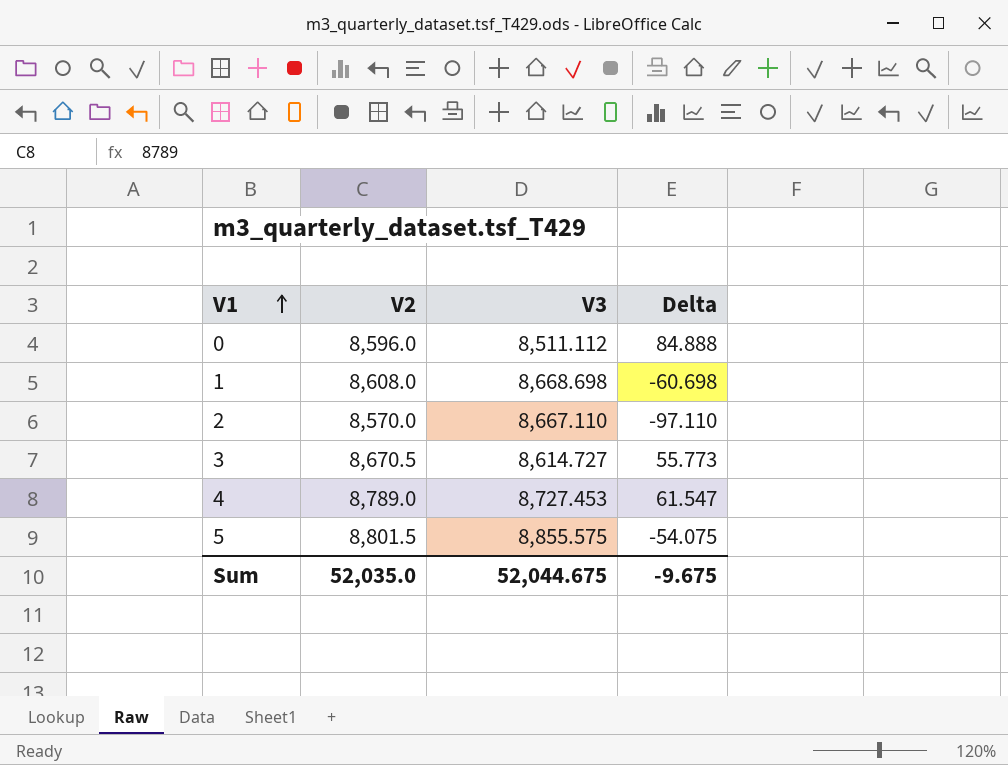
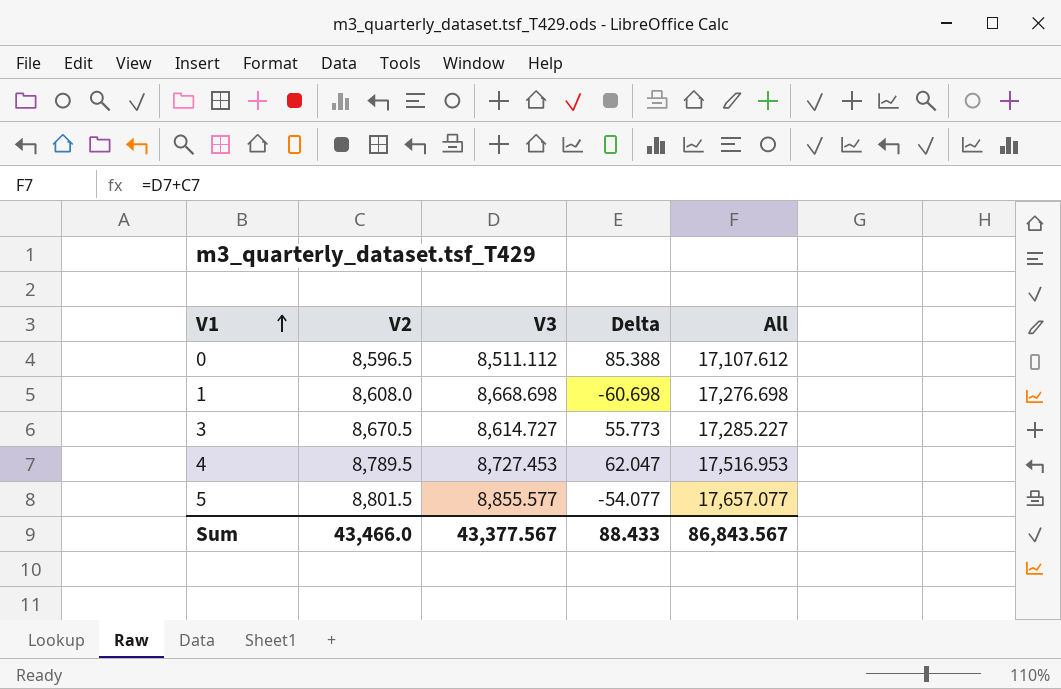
column All | formula: none -> [V2] + [V3]
row 2: 8,570.0 | 8,667.110 | -97.110 -> none
0 | V2: 8,596.0 -> 8,596.5
0 | Delta: 84.888 -> 85.388
4 | V2: 8,789.0 -> 8,789.5
4 | Delta: 61.547 -> 62.047
5 | V3: 8,855.575 -> 8,855.577
5 | Delta: -54.075 -> -54.077
Sum | V2: 52,035.0 -> 43,466.0
Sum | V3: 52,044.675 -> 43,377.567
Sum | Delta: -9.675 -> 88.433

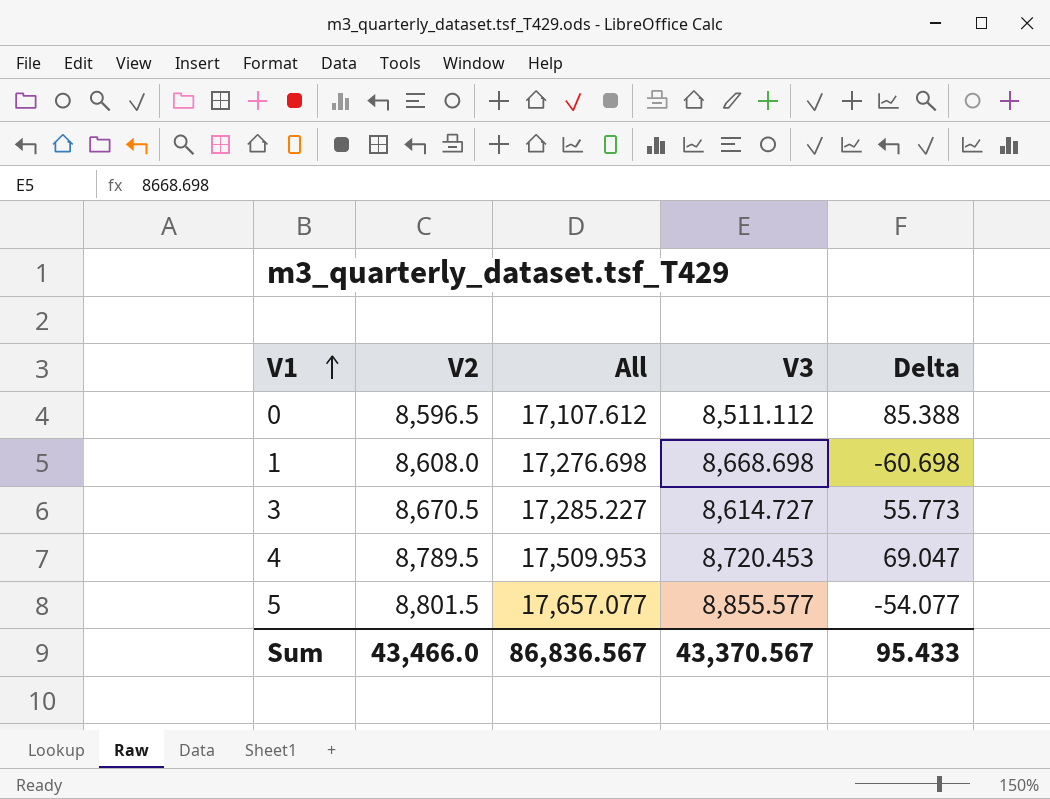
column All | position: 5 -> 3
4 | All: 17,516.953 -> 17,509.953
4 | V3: 8,727.453 -> 8,720.453
4 | Delta: 62.047 -> 69.047
Sum | All: 86,843.567 -> 86,836.567
Sum | V3: 43,377.567 -> 43,370.567
Sum | Delta: 88.433 -> 95.433

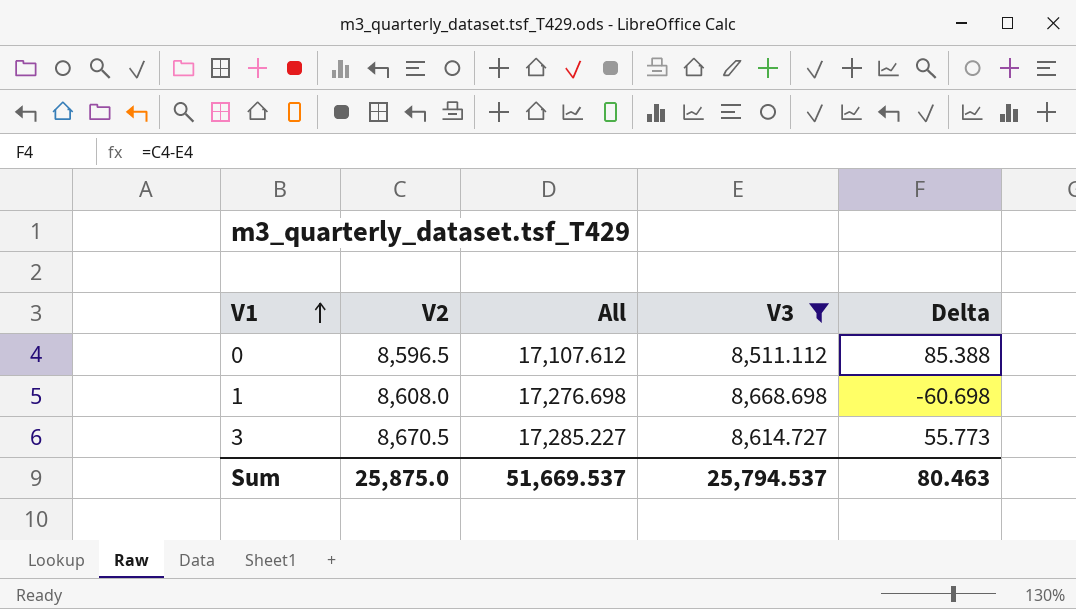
filter: none -> V3 <= 8,668.698
Sum | V2: 43,466.0 -> 25,875.0
Sum | All: 86,836.567 -> 51,669.537
Sum | V3: 43,370.567 -> 25,794.537
Sum | Delta: 95.433 -> 80.463

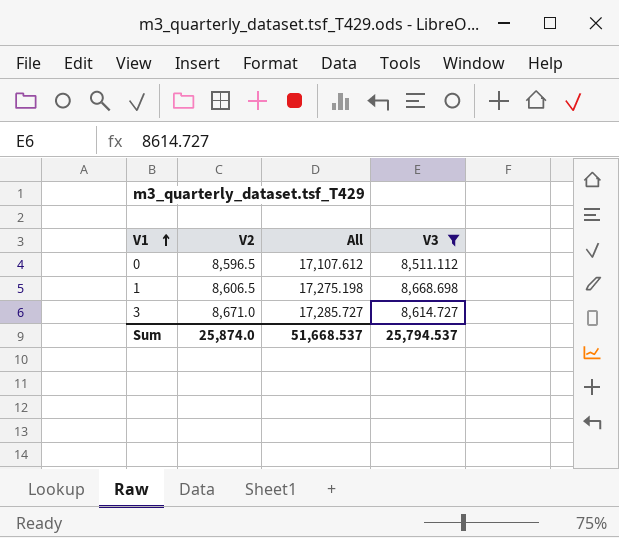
column Delta | formula: [V2] - [V3] -> none
1 | V2: 8,608.0 -> 8,606.5
1 | All: 17,276.698 -> 17,275.198
3 | V2: 8,670.5 -> 8,671.0
3 | All: 17,285.227 -> 17,285.727
Sum | V2: 25,875.0 -> 25,874.0
Sum | All: 51,669.537 -> 51,668.537

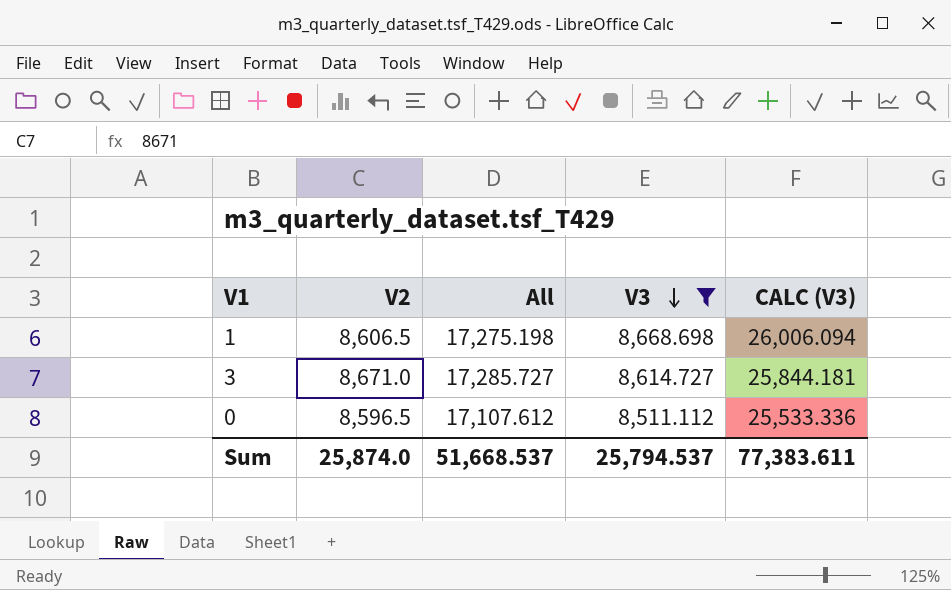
row order: V1 ascending -> V3 descending
column CALC (V3) | formula: none -> [V3] * 3

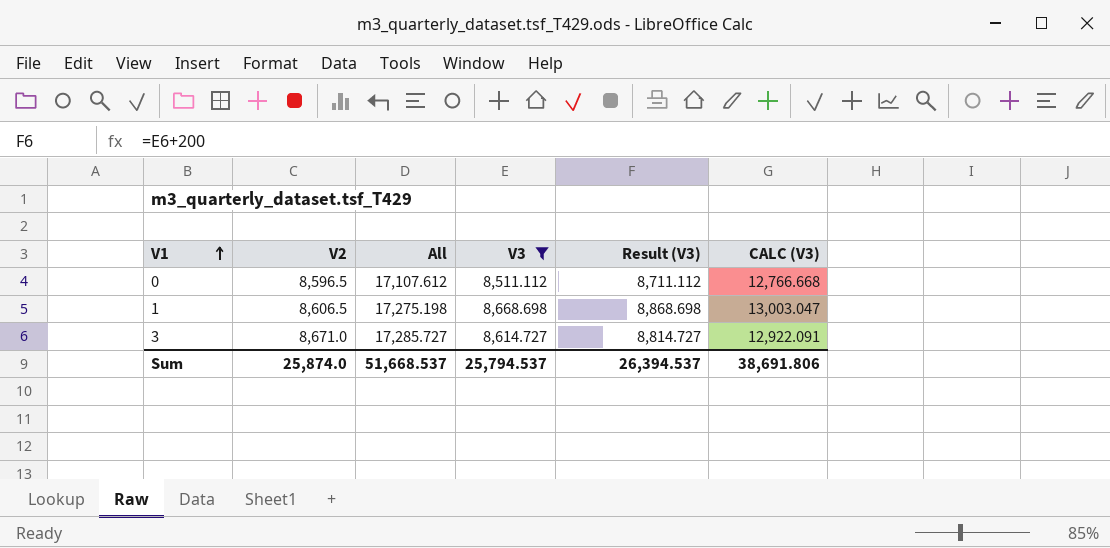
row order: V3 descending -> V1 ascending
column Result (V3) | formula: none -> [V3] + 200
column CALC (V3) | formula: [V3] * 3 -> [V3] * 1.5
Sum | CALC (V3): 77,383.611 -> 38,691.806

